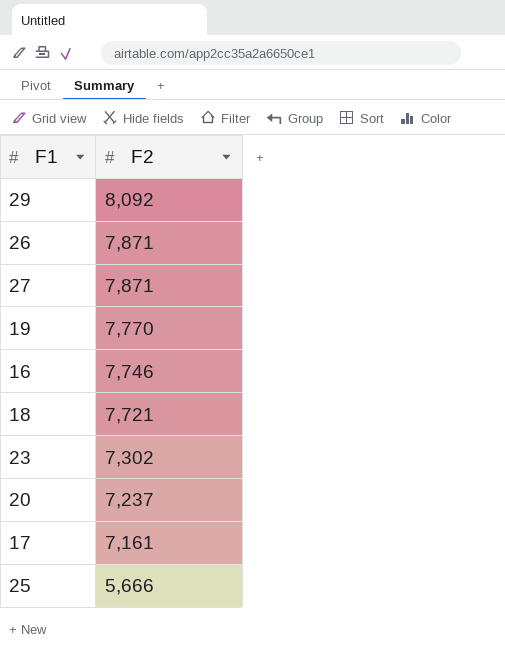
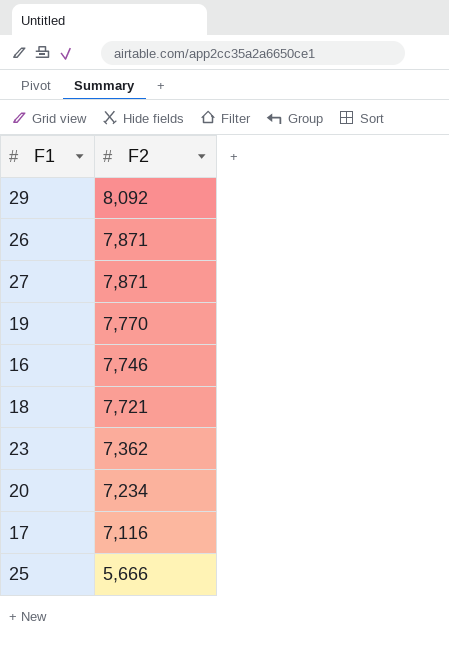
23 | F2: 7,302 -> 7,362
20 | F2: 7,237 -> 7,234
17 | F2: 7,161 -> 7,116

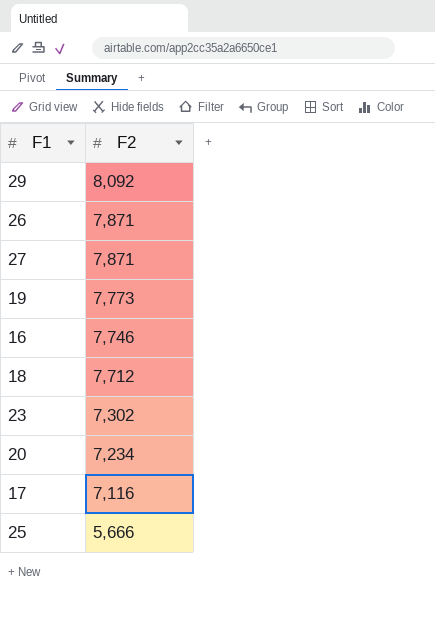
19 | F2: 7,770 -> 7,773
18 | F2: 7,721 -> 7,712
23 | F2: 7,362 -> 7,302

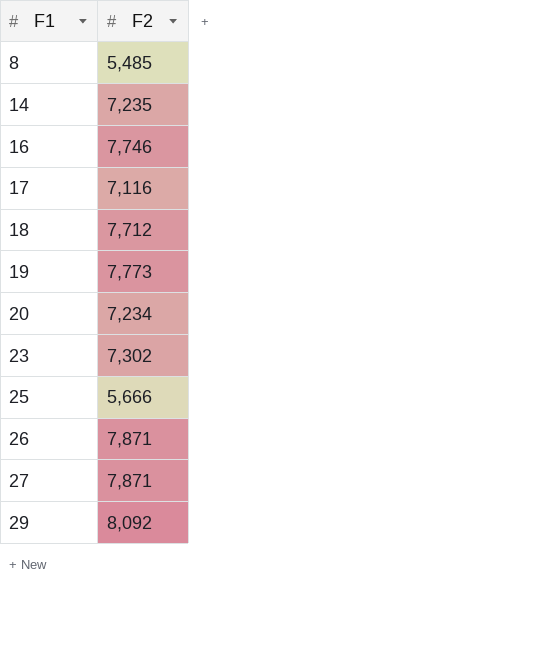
row order: F2 descending -> F1 ascending
row 8: none -> 5,485
row 14: none -> 7,235

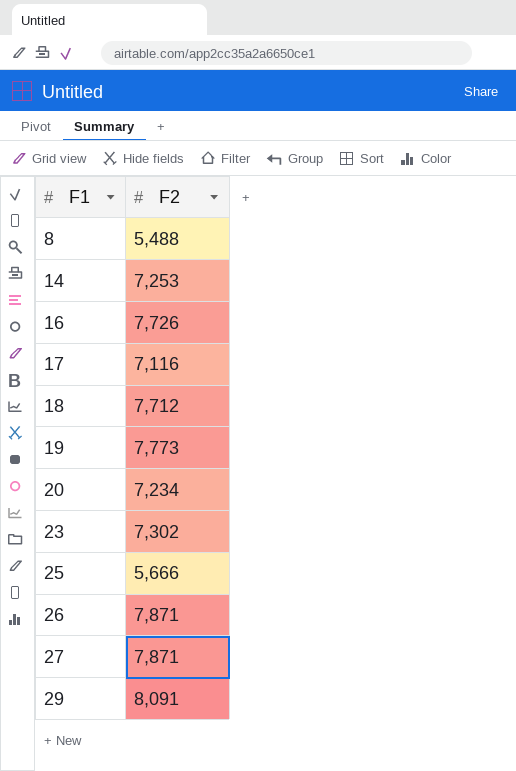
8 | F2: 5,485 -> 5,488
14 | F2: 7,235 -> 7,253
16 | F2: 7,746 -> 7,726
29 | F2: 8,092 -> 8,091

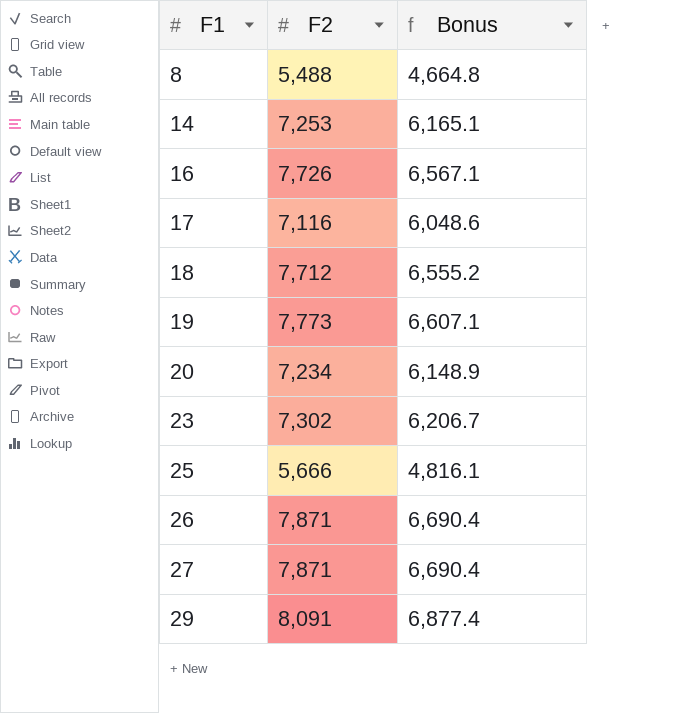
column Bonus | formula: none -> [F2] * 0.85

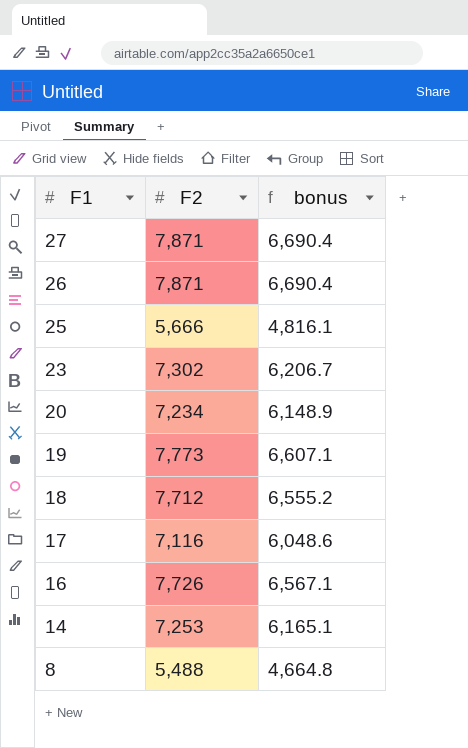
row order: F1 ascending -> F1 descending
column name: Bonus -> bonus
row 29: 8,091 | 6,877.4 -> none

